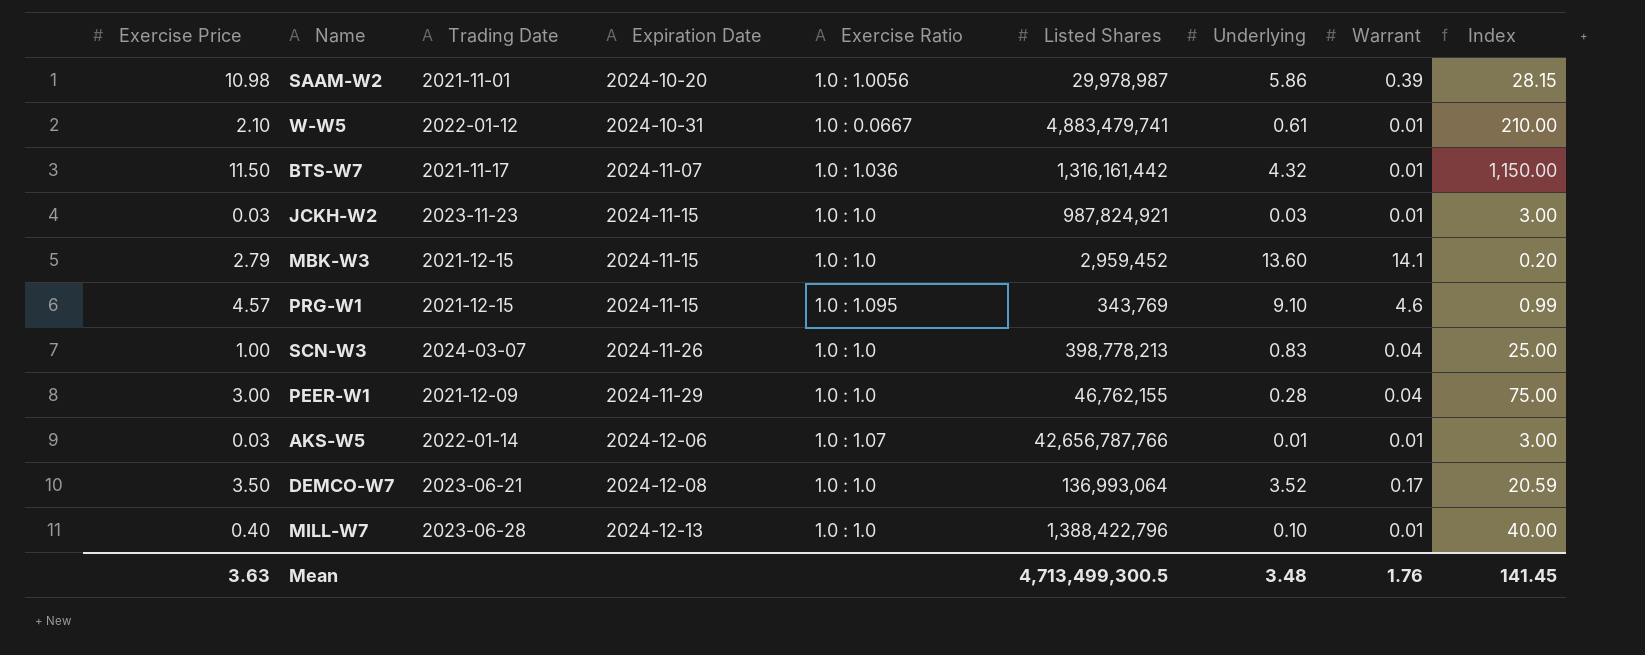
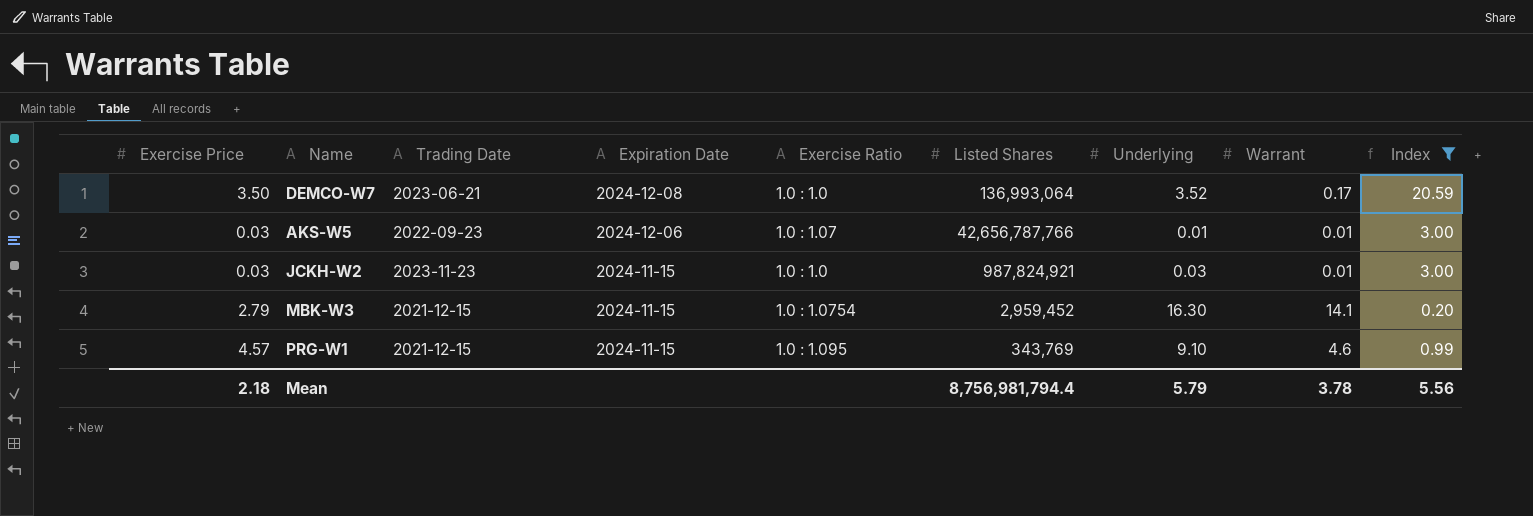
filter: none -> Index <= 20.59
row order: Expiration Date ascending -> Expiration Date descending
AKS-W5 | Trading Date: 2022-01-14 -> 2022-09-23
MBK-W3 | Exercise Ratio: 1.0 : 1.0 -> 1.0 : 1.0754
MBK-W3 | Underlying: 13.60 -> 16.30
Mean | Exercise Price: 3.63 -> 2.18
Mean | Listed Shares: 4,713,499,300.5 -> 8,756,981,794.4
Mean | Underlying: 3.48 -> 5.79
Mean | Warrant: 1.76 -> 3.78
Mean | Index: 141.45 -> 5.56

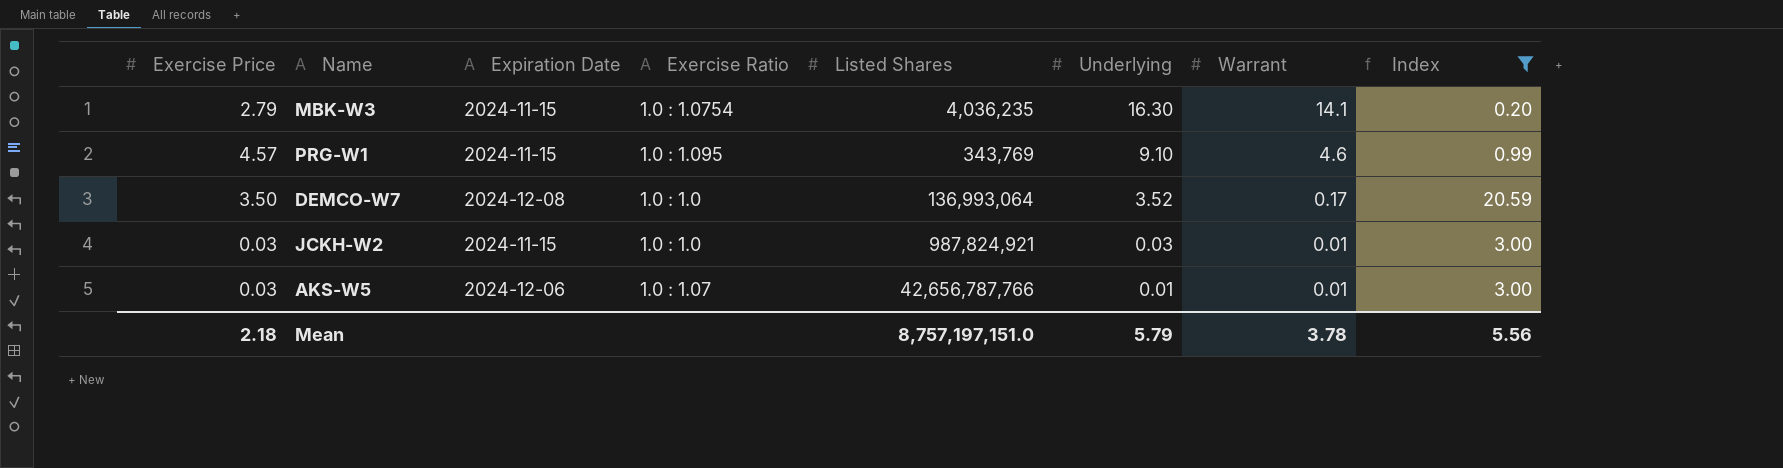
row order: Expiration Date descending -> Underlying descending
column Trading Date | position: 3 -> none
MBK-W3 | Listed Shares: 2,959,452 -> 4,036,235
Mean | Listed Shares: 8,756,981,794.4 -> 8,757,197,151.0

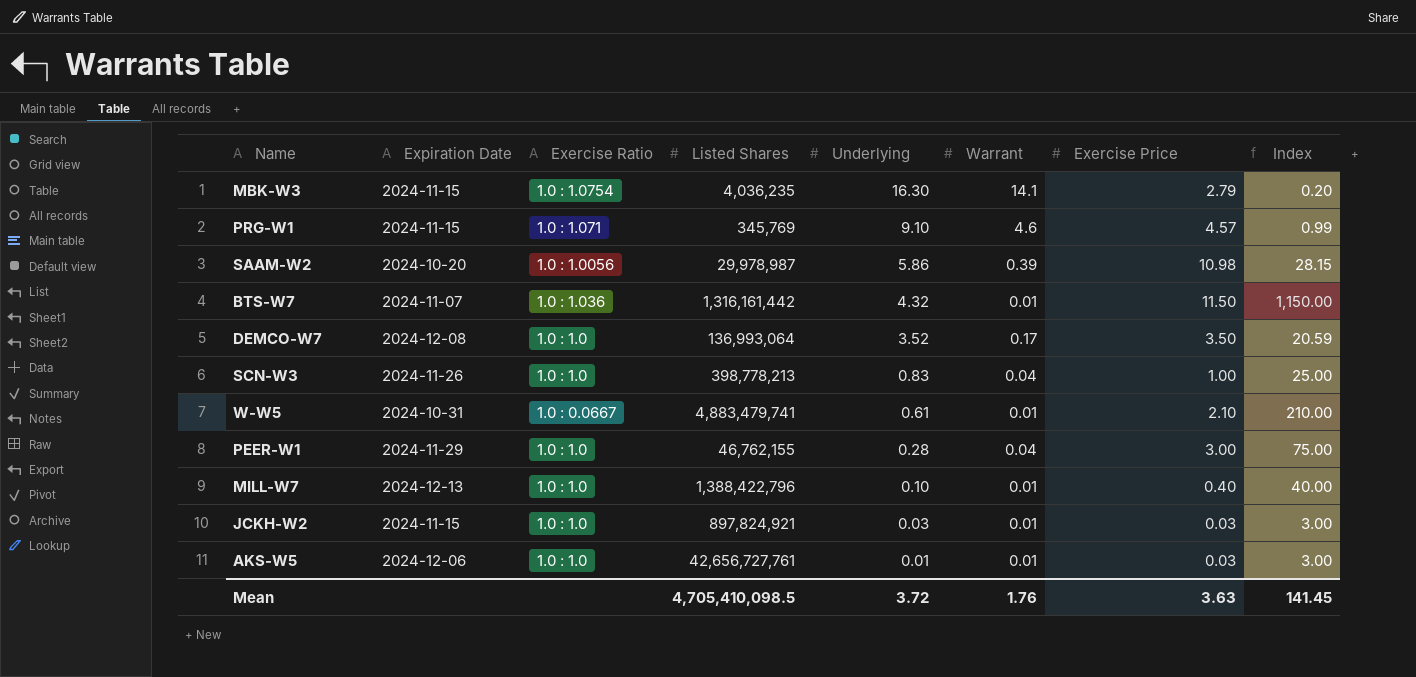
filter: Index <= 20.59 -> none
column Exercise Price | position: 1 -> 7
PRG-W1 | Exercise Ratio: 1.0 : 1.095 -> 1.0 : 1.071
PRG-W1 | Listed Shares: 343,769 -> 345,769
JCKH-W2 | Listed Shares: 987,824,921 -> 897,824,921
AKS-W5 | Exercise Ratio: 1.0 : 1.07 -> 1.0 : 1.0
AKS-W5 | Listed Shares: 42,656,787,766 -> 42,656,727,761
Mean | Listed Shares: 8,757,197,151.0 -> 4,705,410,098.5
Mean | Underlying: 5.79 -> 3.72
Mean | Warrant: 3.78 -> 1.76
Mean | Exercise Price: 2.18 -> 3.63
Mean | Index: 5.56 -> 141.45

